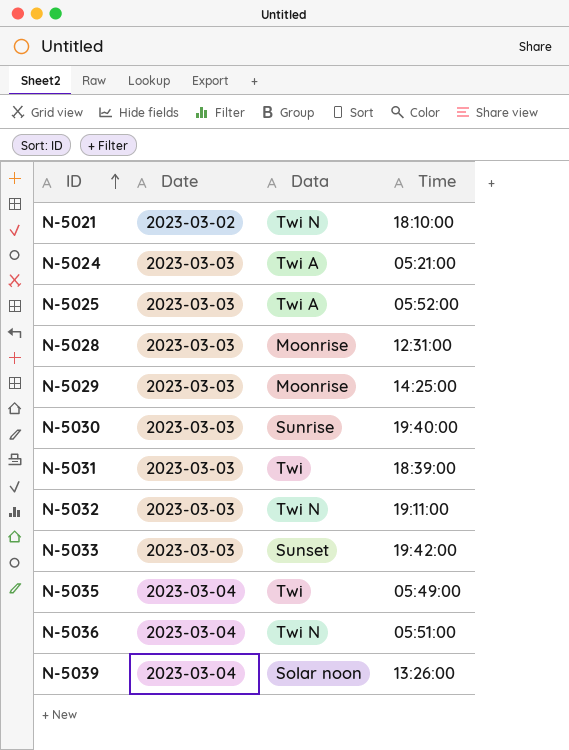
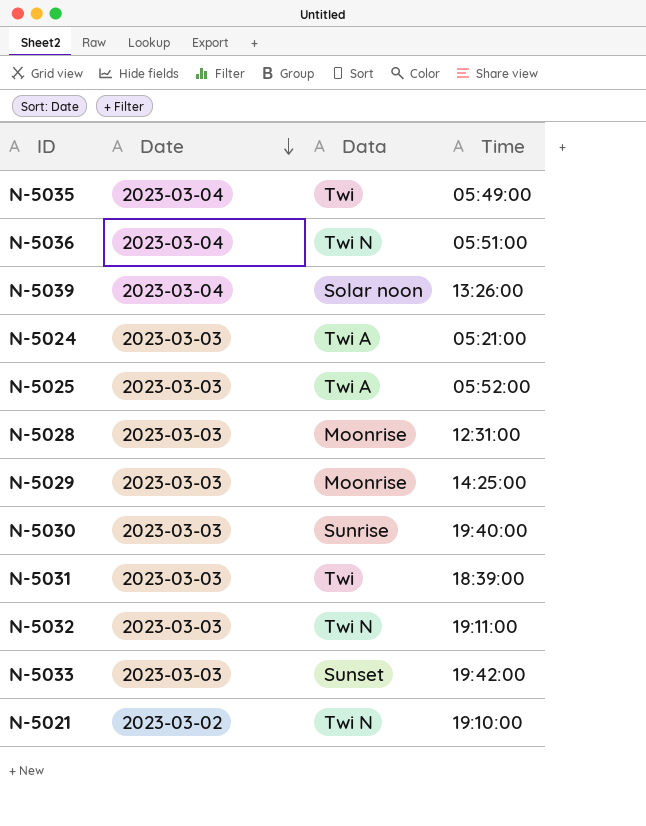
row order: ID ascending -> Date descending
N-5021 | Time: 18:10:00 -> 19:10:00

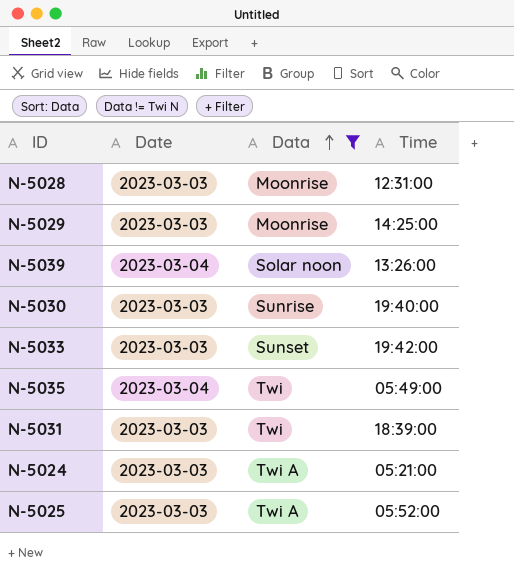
filter: none -> Data != Twi N
row order: Date descending -> Data ascending

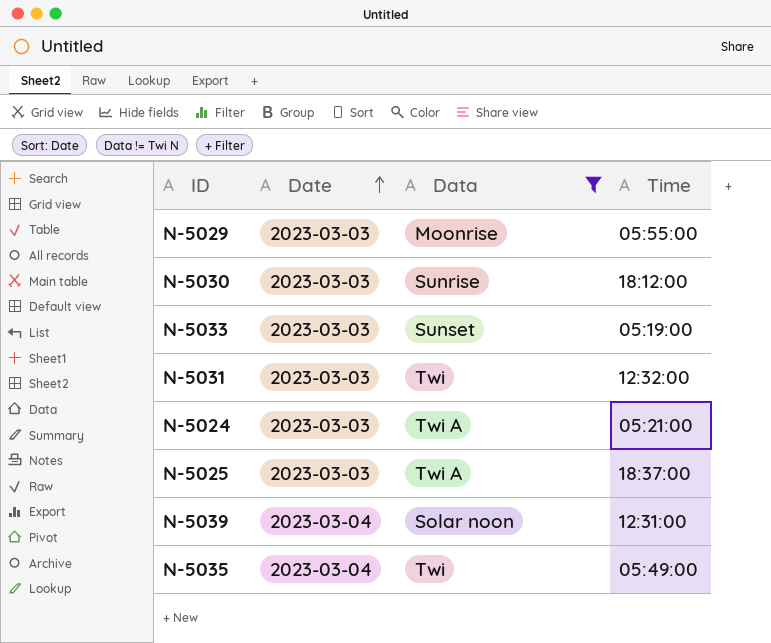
row order: Data ascending -> Date ascending
row N-5028: 2023-03-03 | Moonrise | 12:31:00 -> none
N-5029 | Time: 14:25:00 -> 05:55:00
N-5030 | Time: 19:40:00 -> 18:12:00
N-5033 | Time: 19:42:00 -> 05:19:00
N-5031 | Time: 18:39:00 -> 12:32:00
N-5025 | Time: 05:52:00 -> 18:37:00
N-5039 | Time: 13:26:00 -> 12:31:00

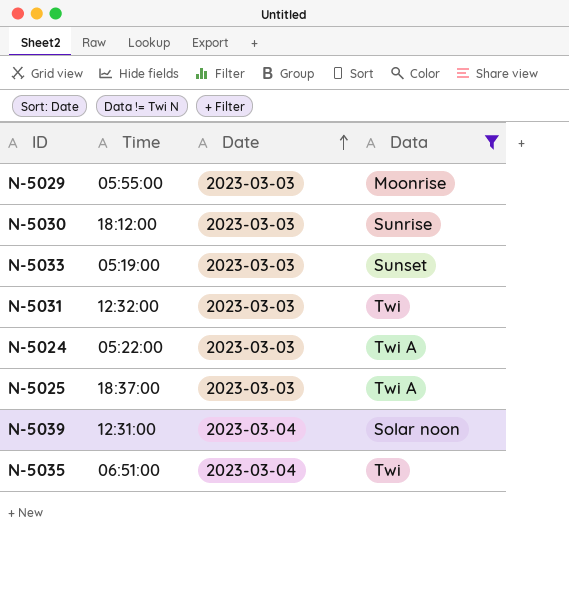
column Time | position: 4 -> 2
N-5024 | Time: 05:21:00 -> 05:22:00
N-5035 | Time: 05:49:00 -> 06:51:00

